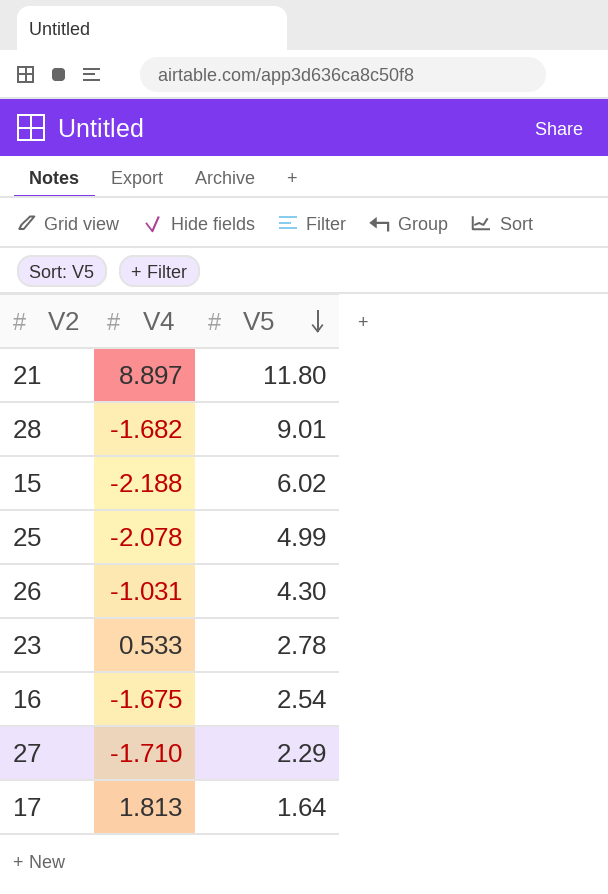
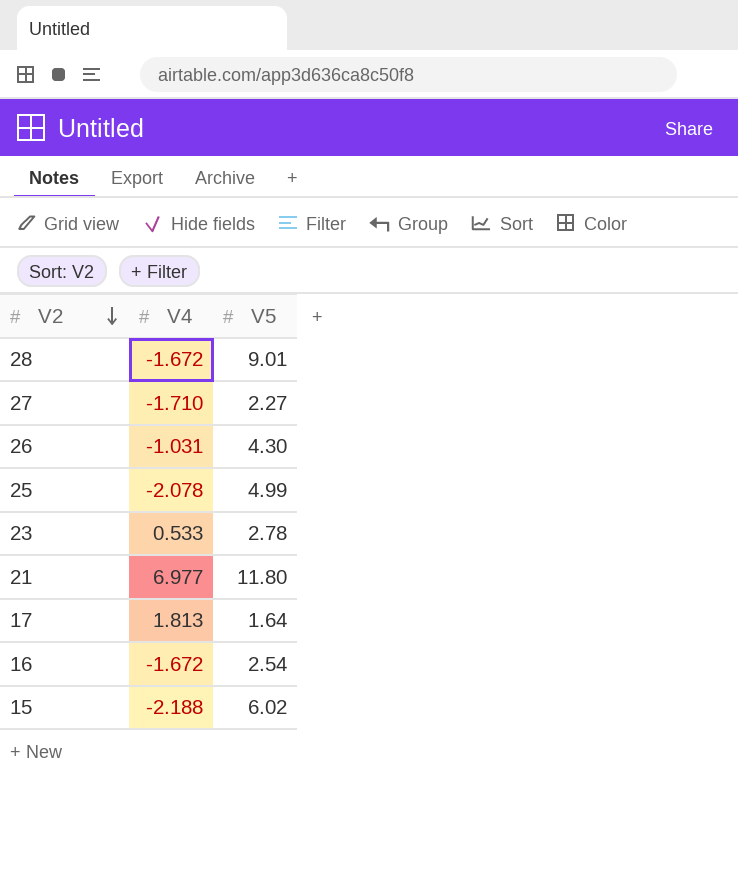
row order: V5 descending -> V2 descending
28 | V4: -1.682 -> -1.672
27 | V5: 2.29 -> 2.27
21 | V4: 8.897 -> 6.977
16 | V4: -1.675 -> -1.672

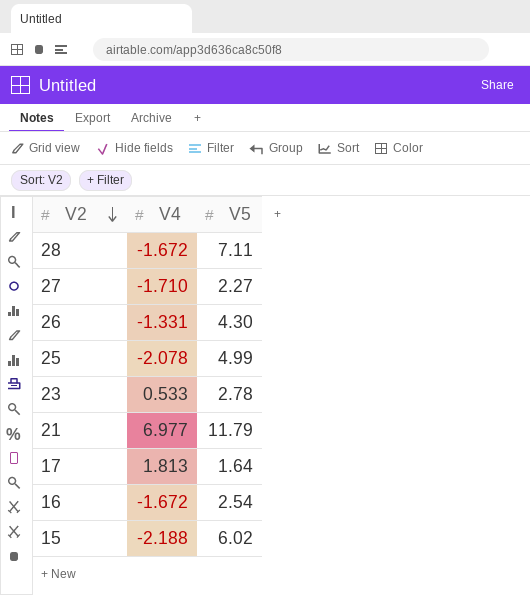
28 | V5: 9.01 -> 7.11
26 | V4: -1.031 -> -1.331
21 | V5: 11.80 -> 11.79

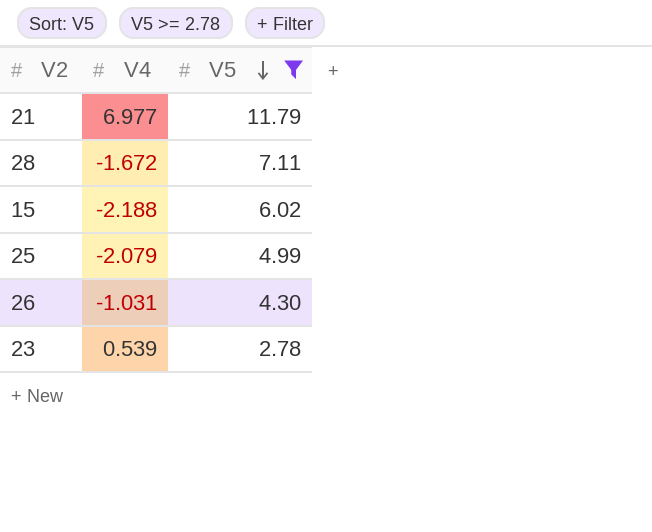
filter: none -> V5 >= 2.78
row order: V2 descending -> V5 descending
25 | V4: -2.078 -> -2.079
26 | V4: -1.331 -> -1.031
23 | V4: 0.533 -> 0.539

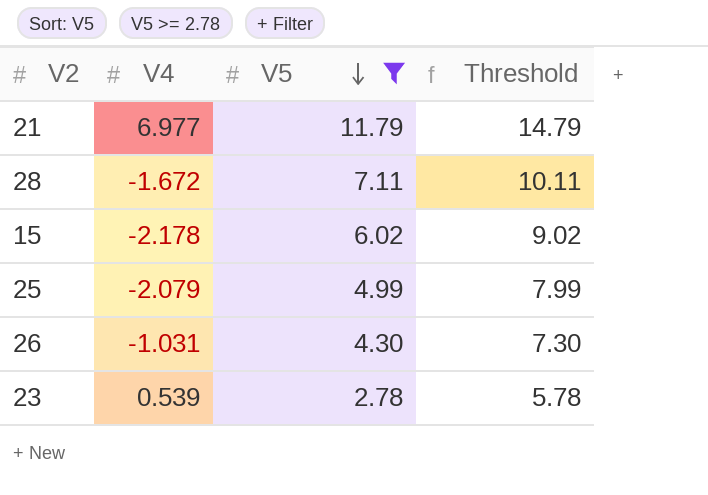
column Threshold | formula: none -> [V5] + 3
15 | V4: -2.188 -> -2.178

